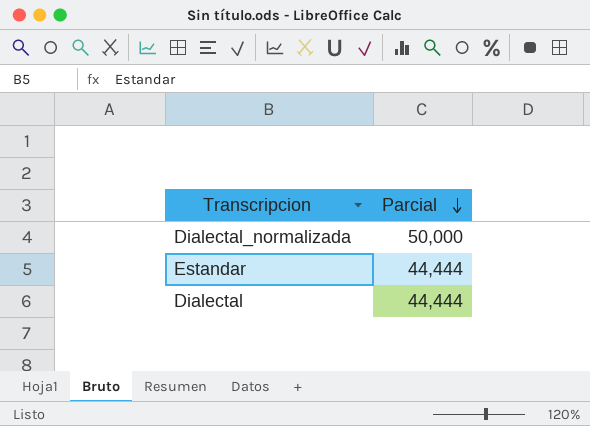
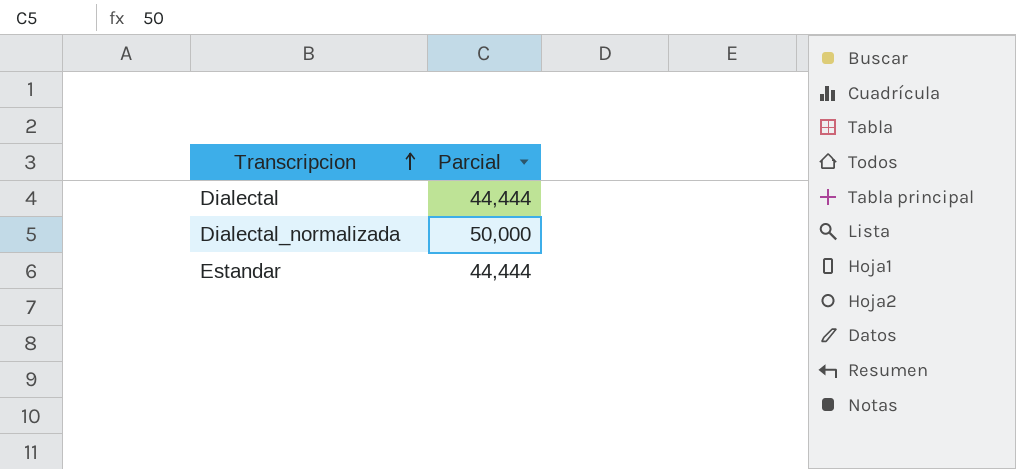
row order: Parcial descending -> Transcripcion ascending

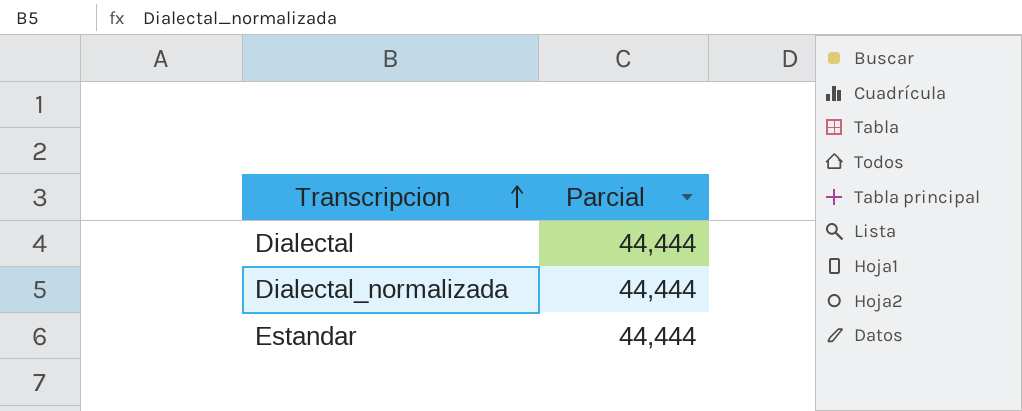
Dialectal_normalizada | Parcial: 50,000 -> 44,444

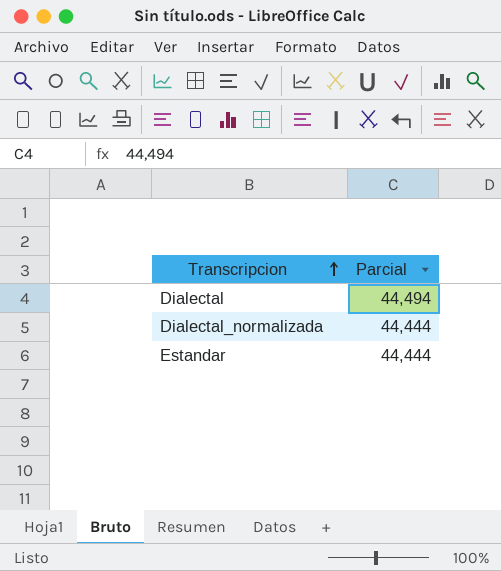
Dialectal | Parcial: 44,444 -> 44,494

